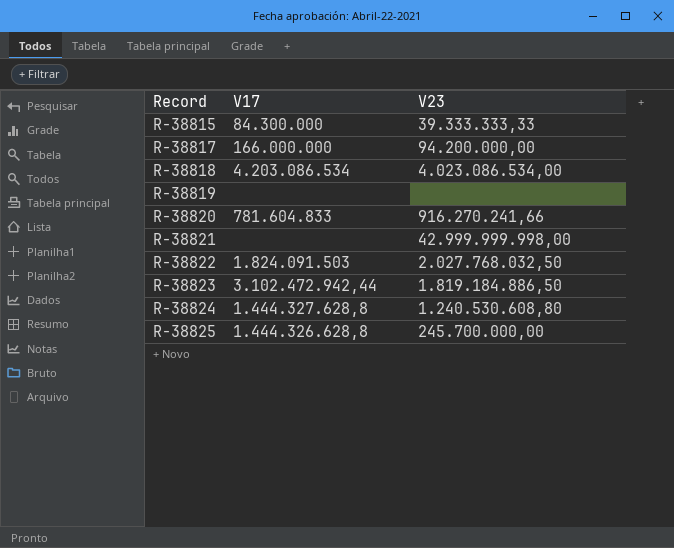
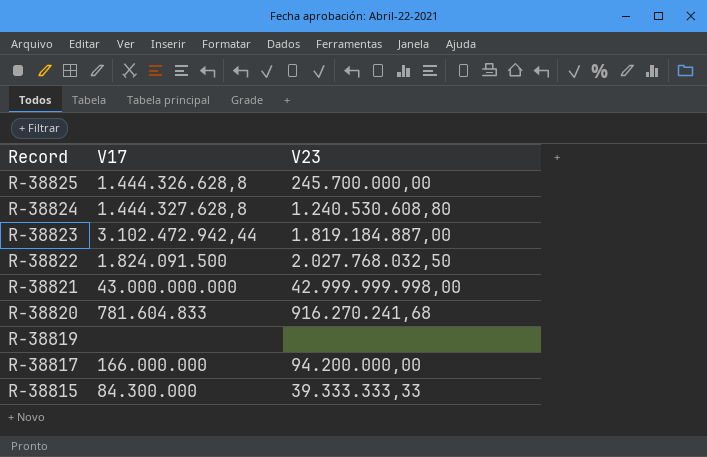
row order: Record ascending -> Record descending
row R-38818: 4.203.086.534 | 4.023.086.534,00 -> none
R-38823 | V23: 1.819.184.886,50 -> 1.819.184.887,00
R-38822 | V17: 1.824.091.503 -> 1.824.091.500
R-38821 | V17: none -> 43.000.000.000
R-38820 | V23: 916.270.241,66 -> 916.270.241,68

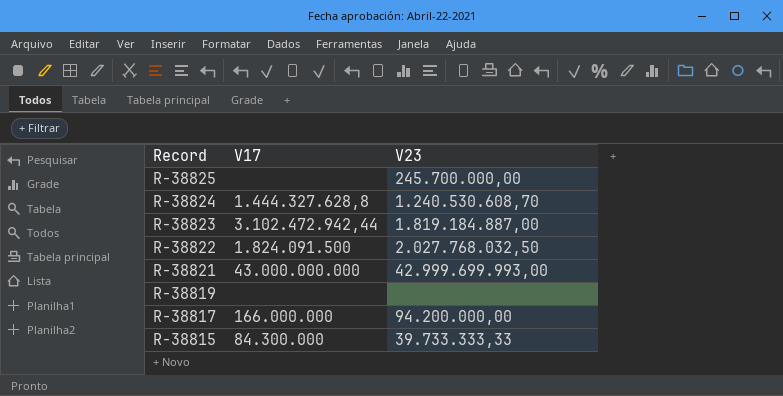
row R-38820: 781.604.833 | 916.270.241,68 -> none
R-38825 | V17: 1.444.326.628,8 -> none
R-38824 | V23: 1.240.530.608,80 -> 1.240.530.608,70
R-38821 | V23: 42.999.999.998,00 -> 42.999.699.993,00
R-38815 | V23: 39.333.333,33 -> 39.733.333,33

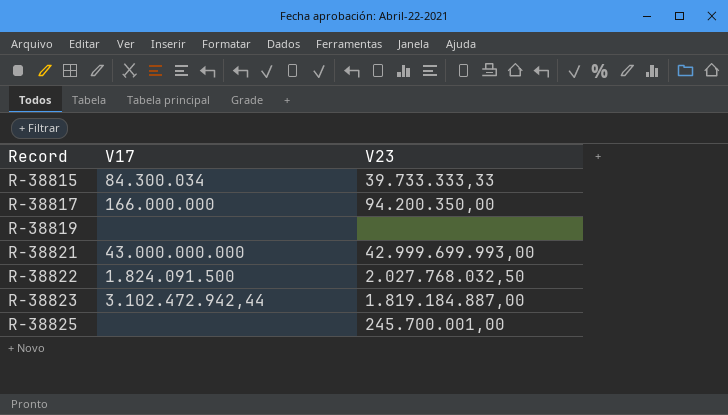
row order: Record descending -> Record ascending
row R-38824: 1.444.327.628,8 | 1.240.530.608,70 -> none
R-38815 | V17: 84.300.000 -> 84.300.034
R-38817 | V23: 94.200.000,00 -> 94.200.350,00
R-38825 | V23: 245.700.000,00 -> 245.700.001,00

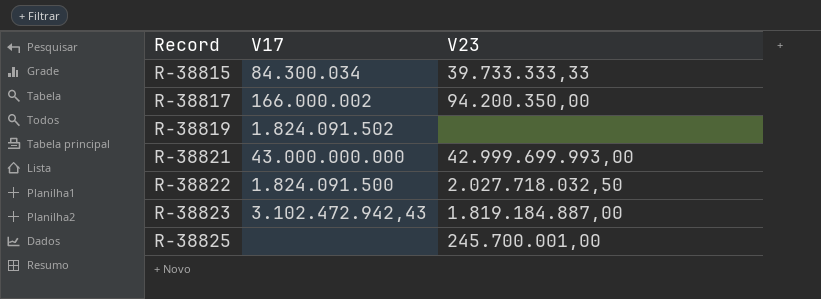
R-38817 | V17: 166.000.000 -> 166.000.002
R-38819 | V17: none -> 1.824.091.502
R-38822 | V23: 2.027.768.032,50 -> 2.027.718.032,50
R-38823 | V17: 3.102.472.942,44 -> 3.102.472.942,43

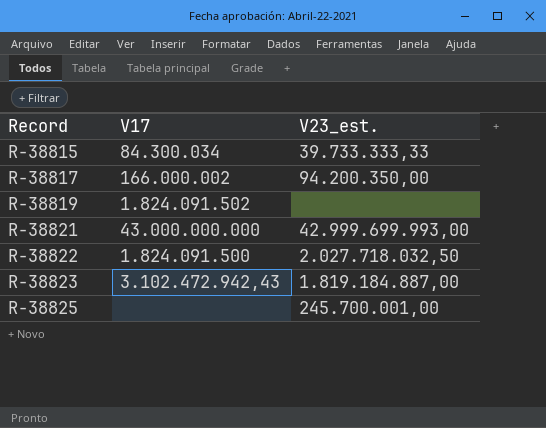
column name: V23 -> V23_est.

